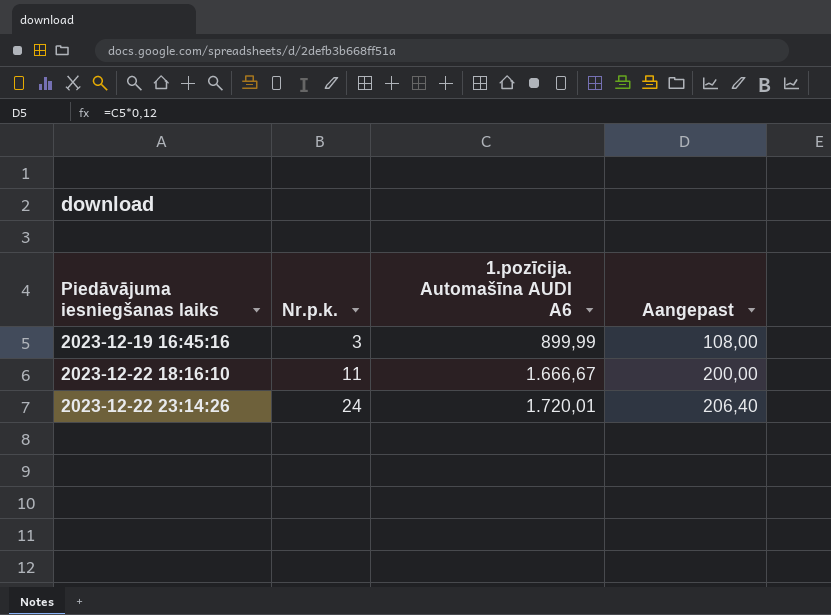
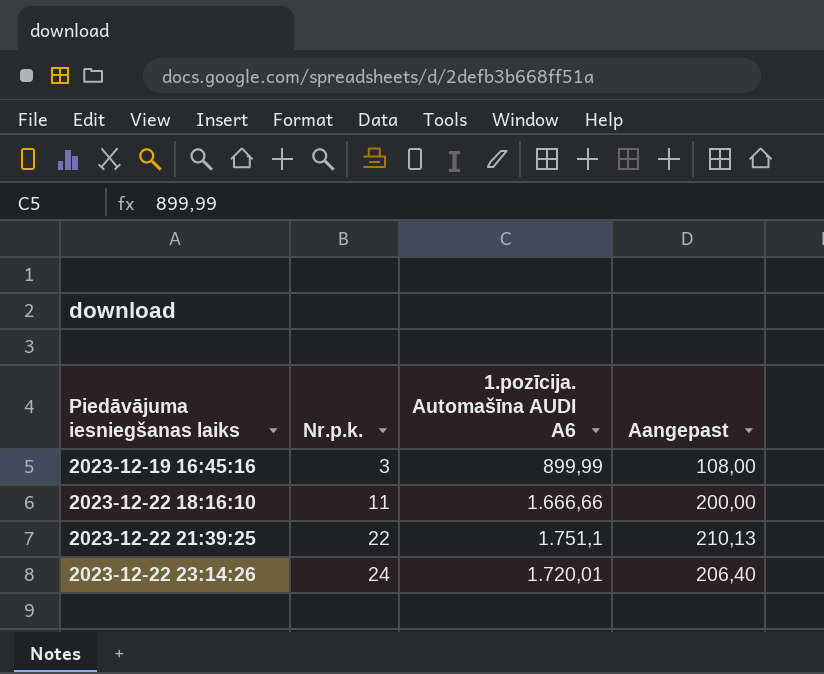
2023-12-22 18:16:10 | 1.pozīcija. Automašīna AUDI A6: 1.666,67 -> 1.666,66
row 2023-12-22 21:39:25: none -> 22 | 1.751,1 | 210,13

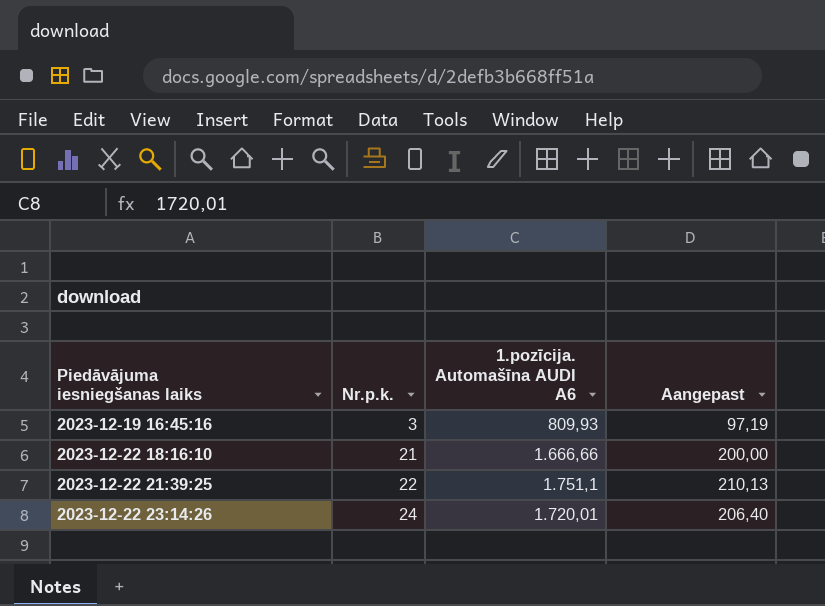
2023-12-19 16:45:16 | 1.pozīcija. Automašīna AUDI A6: 899,99 -> 809,93
2023-12-19 16:45:16 | Aangepast: 108,00 -> 97,19
2023-12-22 18:16:10 | Nr.p.k.: 11 -> 21

